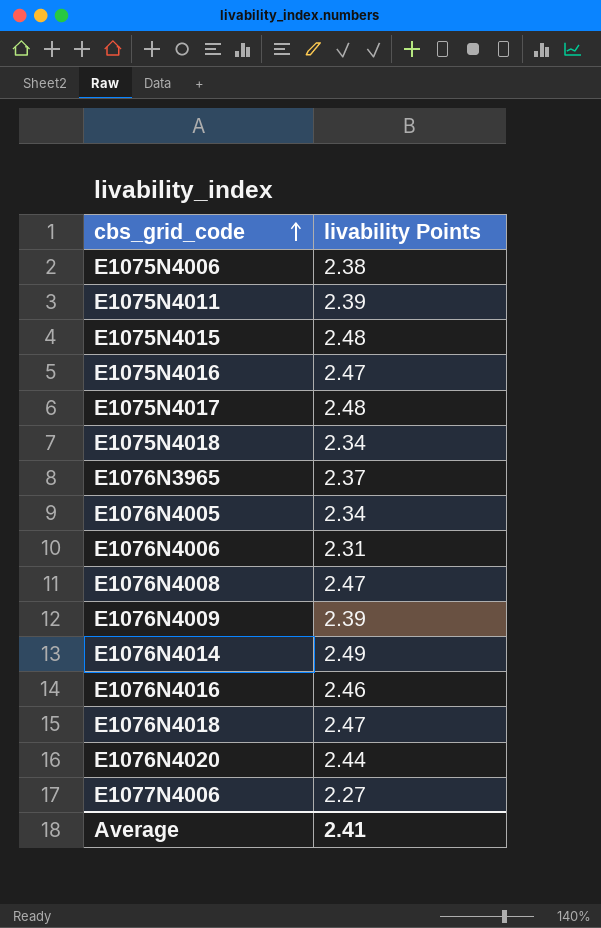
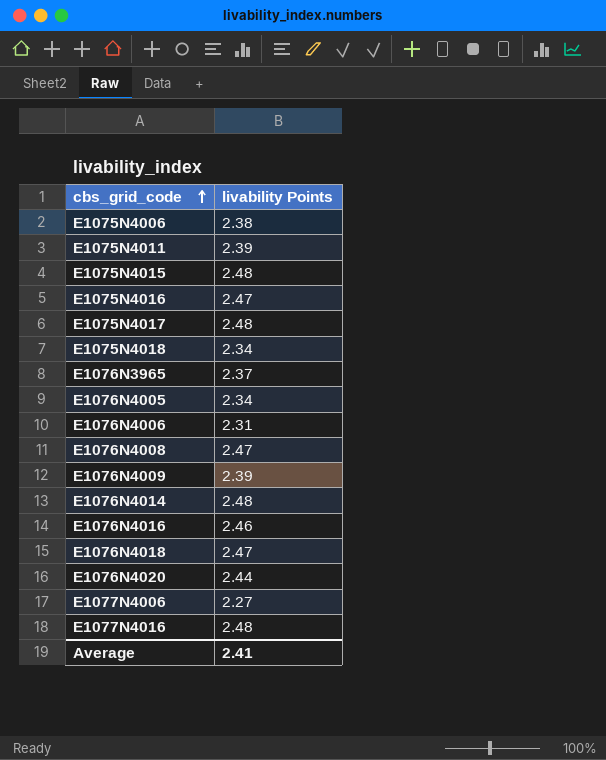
E1076N4014 | livability Points: 2.49 -> 2.48
row E1077N4016: none -> 2.48

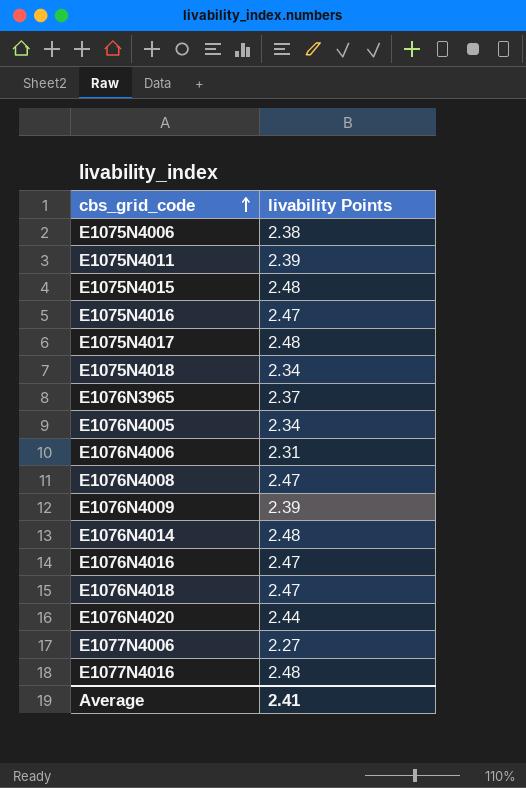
E1076N4016 | livability Points: 2.46 -> 2.47

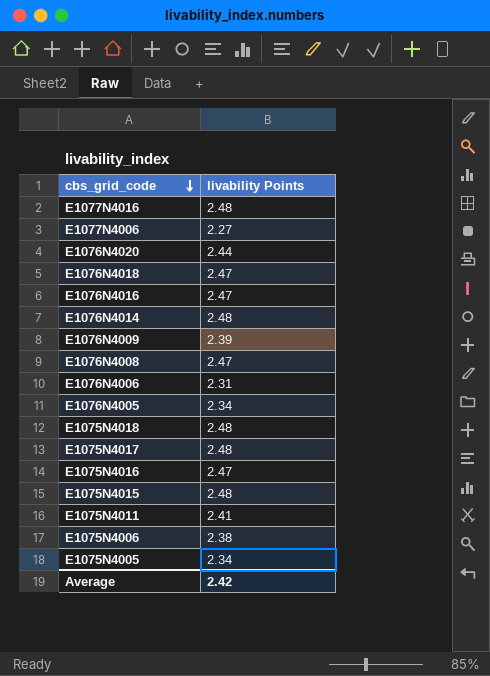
row order: cbs_grid_code ascending -> cbs_grid_code descending
row E1076N3965: 2.37 -> none
E1075N4018 | livability Points: 2.34 -> 2.48
E1075N4011 | livability Points: 2.39 -> 2.41
row E1075N4005: none -> 2.34
Average | livability Points: 2.41 -> 2.42

